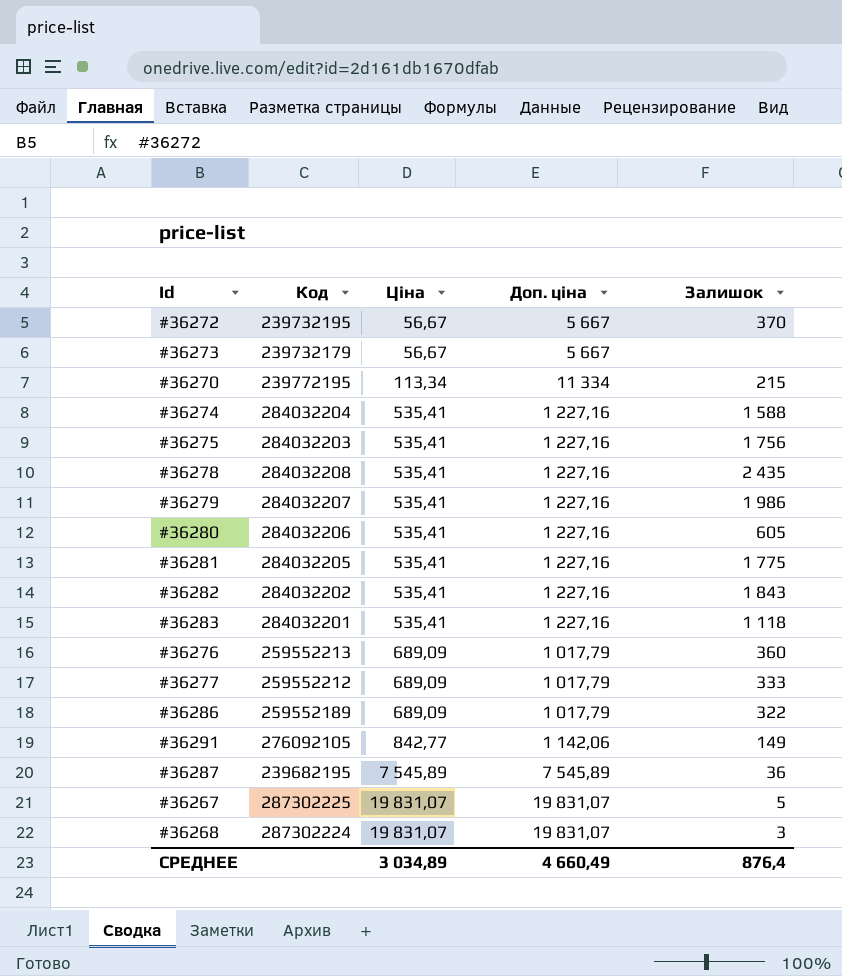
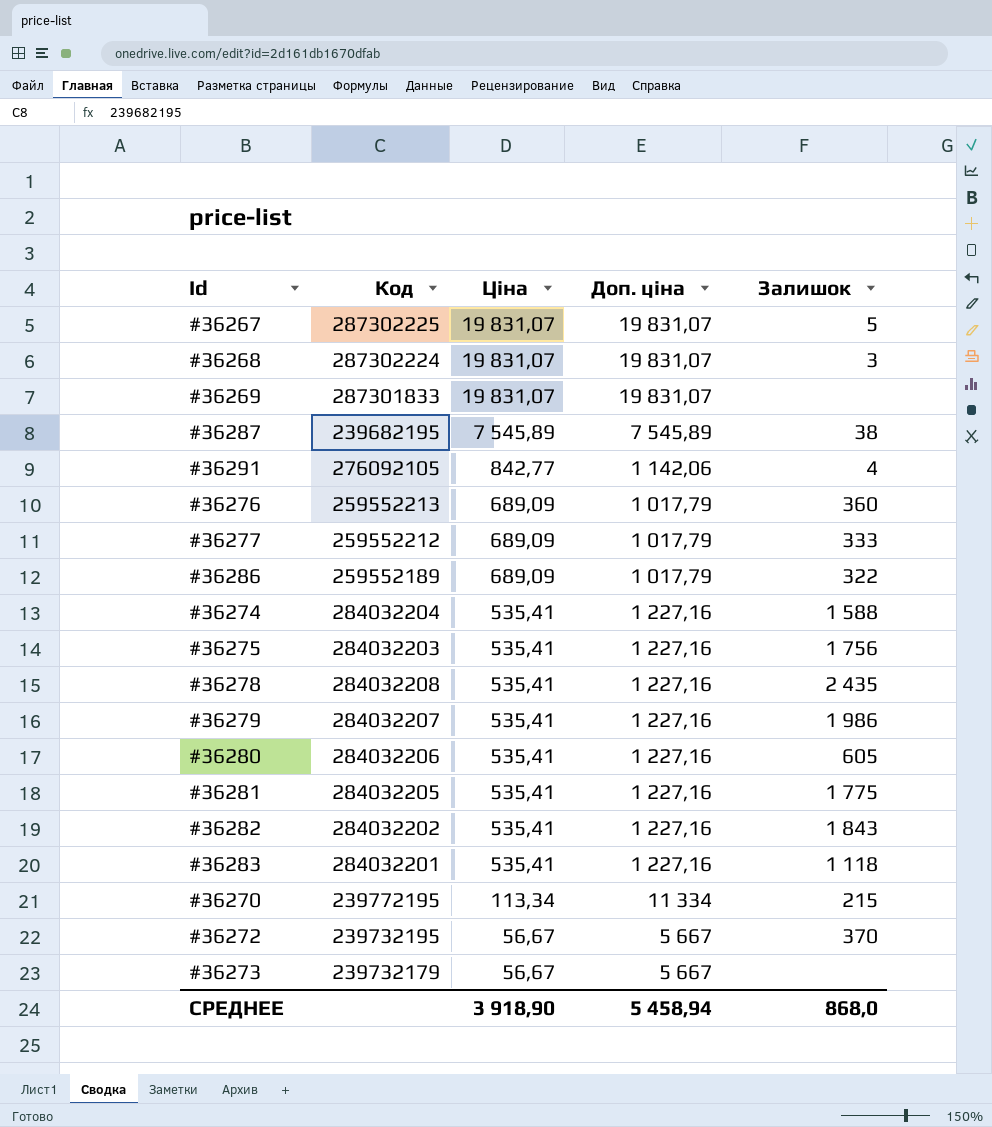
row order: Ціна ascending -> Ціна descending
row #36269: none -> 287301833 | 19 831,07 | 19 831,07 | none
#36287 | Залишок: 36 -> 38
#36291 | Залишок: 149 -> 4
СРЕДНЕЕ | Ціна: 3 034,89 -> 3 918,90
СРЕДНЕЕ | Доп. ціна: 4 660,49 -> 5 458,94
СРЕДНЕЕ | Залишок: 876,4 -> 868,0

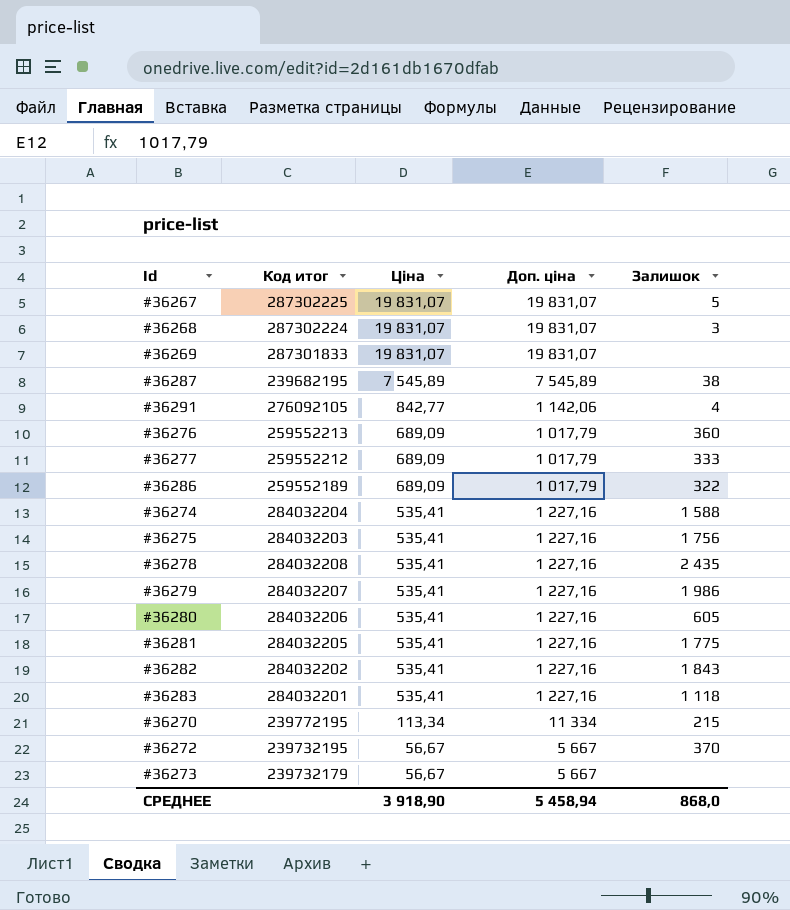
column name: Код -> Код итог

